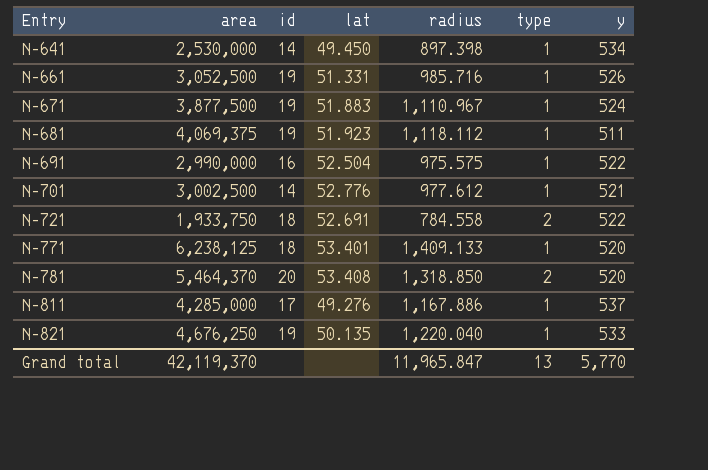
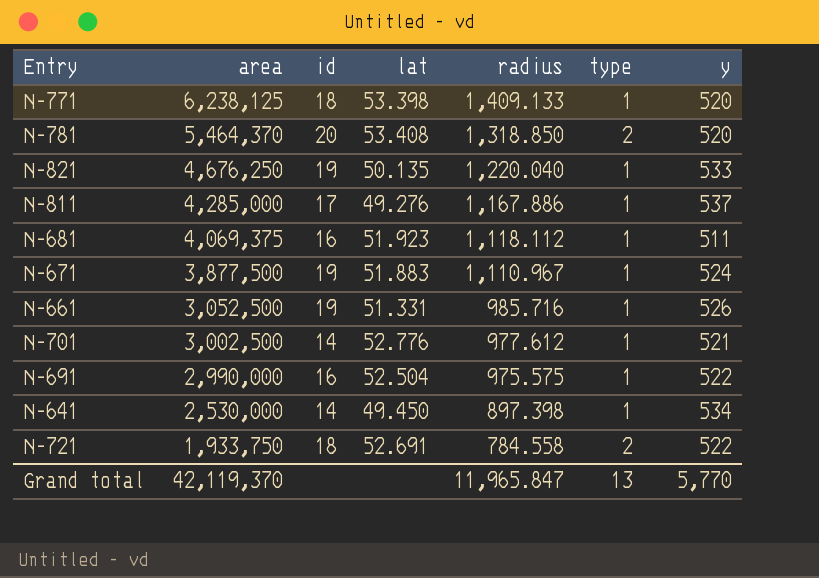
row order: Entry ascending -> area descending
N-771 | lat: 53.401 -> 53.398
N-681 | id: 19 -> 16

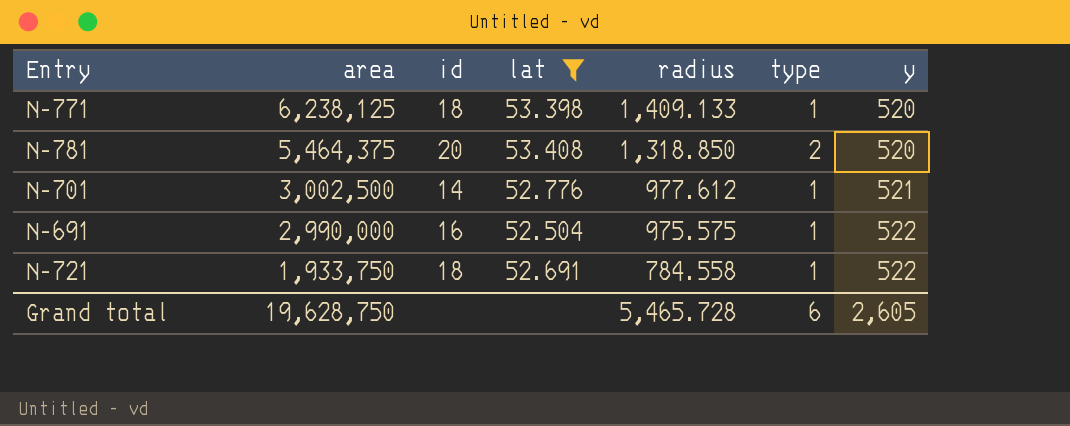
filter: none -> lat >= 52.504
N-781 | area: 5,464,370 -> 5,464,375
N-721 | type: 2 -> 1
Grand total | area: 42,119,370 -> 19,628,750
Grand total | radius: 11,965.847 -> 5,465.728
Grand total | type: 13 -> 6
Grand total | y: 5,770 -> 2,605

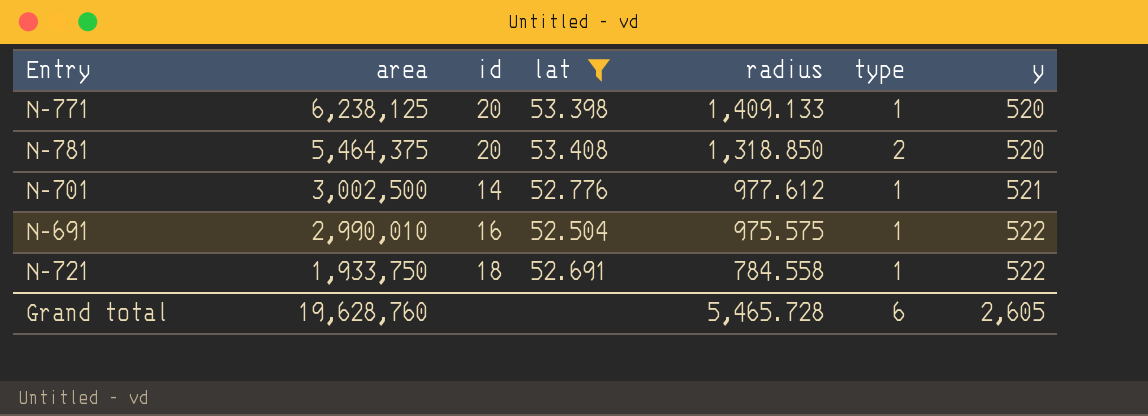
N-771 | id: 18 -> 20
N-691 | area: 2,990,000 -> 2,990,010
Grand total | area: 19,628,750 -> 19,628,760

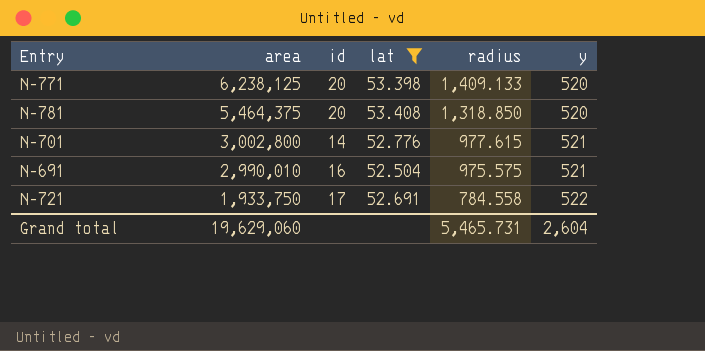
column type | position: 6 -> none
N-701 | area: 3,002,500 -> 3,002,800
N-701 | radius: 977.612 -> 977.615
N-691 | y: 522 -> 521
N-721 | id: 18 -> 17
Grand total | area: 19,628,760 -> 19,629,060
Grand total | radius: 5,465.728 -> 5,465.731
Grand total | y: 2,605 -> 2,604

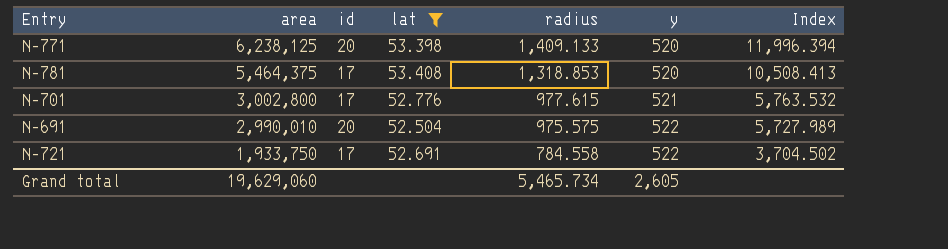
column Index | formula: none -> [area] / [y]
N-781 | id: 20 -> 17
N-781 | radius: 1,318.850 -> 1,318.853
N-701 | id: 14 -> 17
N-691 | id: 16 -> 20
N-691 | y: 521 -> 522
Grand total | radius: 5,465.731 -> 5,465.734
Grand total | y: 2,604 -> 2,605

